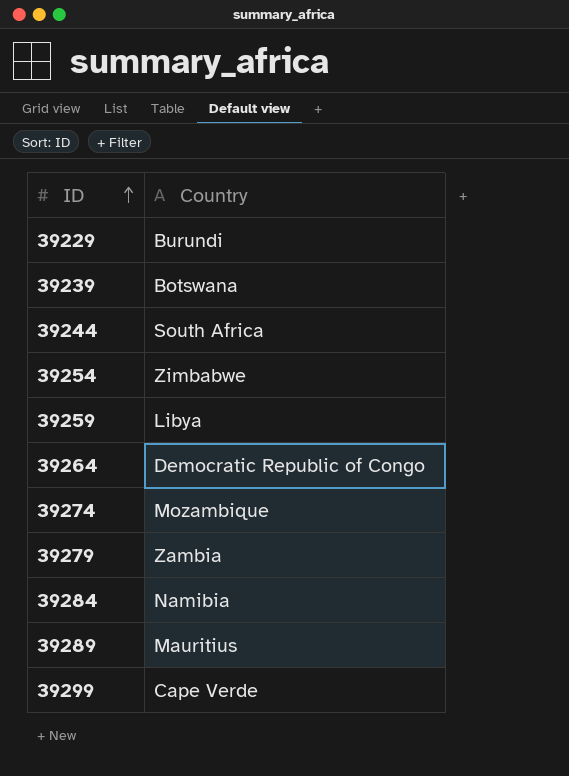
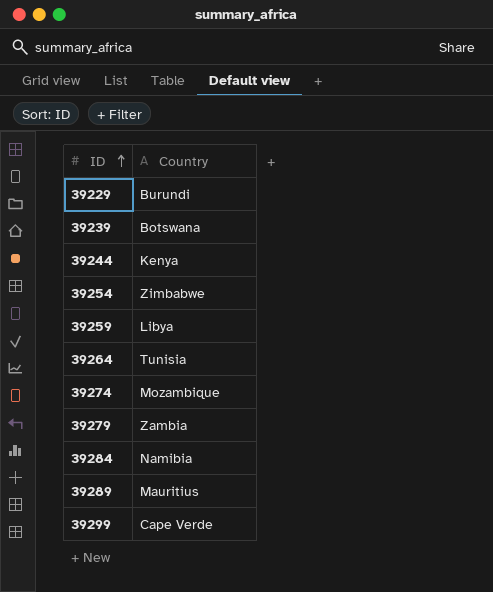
39244 | Country: South Africa -> Kenya
39264 | Country: Democratic Republic of Congo -> Tunisia

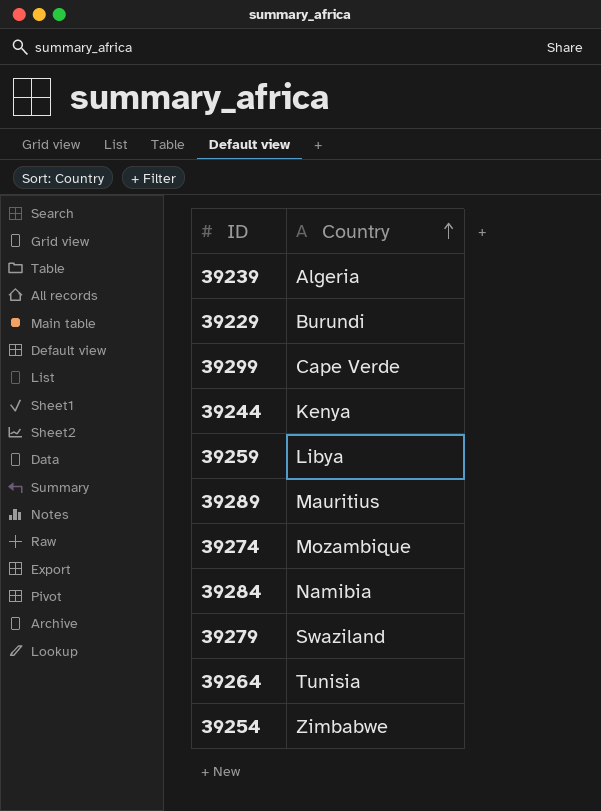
row order: ID ascending -> Country ascending
39239 | Country: Botswana -> Algeria
39279 | Country: Zambia -> Swaziland

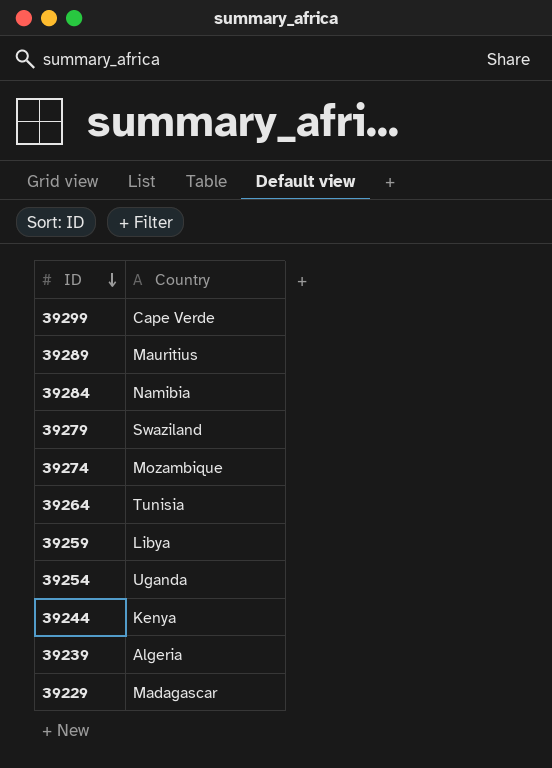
row order: Country ascending -> ID descending
39254 | Country: Zimbabwe -> Uganda
39229 | Country: Burundi -> Madagascar

